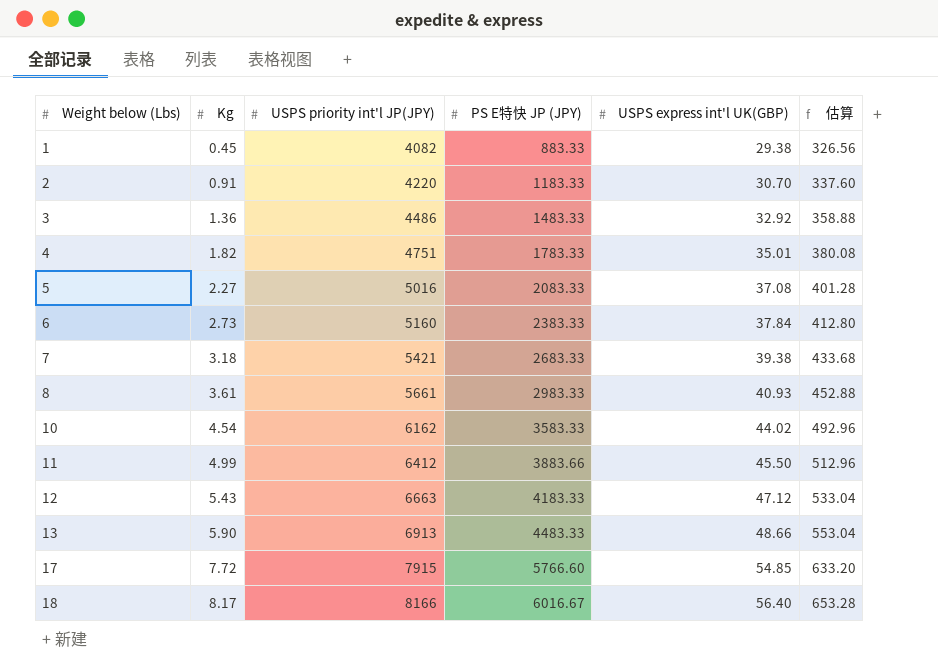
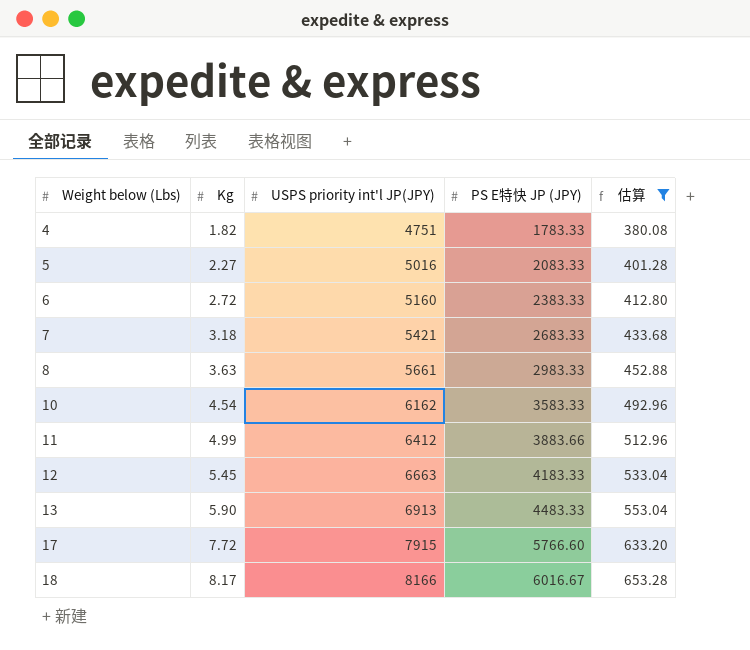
filter: none -> 估算 >= 380.08
column USPS express int'l UK(GBP) | position: 5 -> none
6 | Kg: 2.73 -> 2.72
8 | Kg: 3.61 -> 3.63
12 | Kg: 5.43 -> 5.45

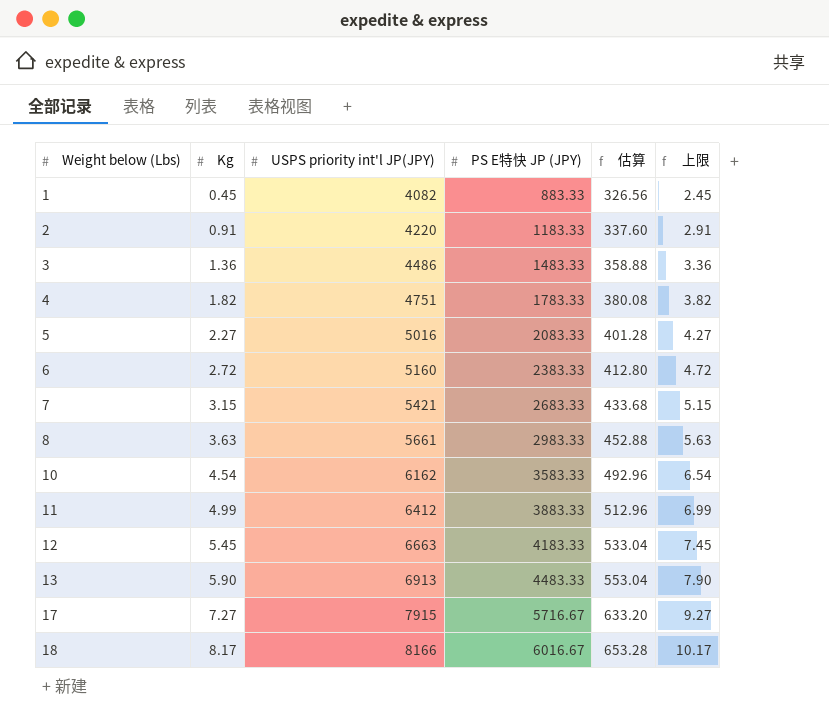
filter: 估算 >= 380.08 -> none
column 上限 | formula: none -> [Kg] + 2
7 | Kg: 3.18 -> 3.15
11 | PS E特快 JP (JPY): 3883.66 -> 3883.33
17 | Kg: 7.72 -> 7.27
17 | PS E特快 JP (JPY): 5766.60 -> 5716.67

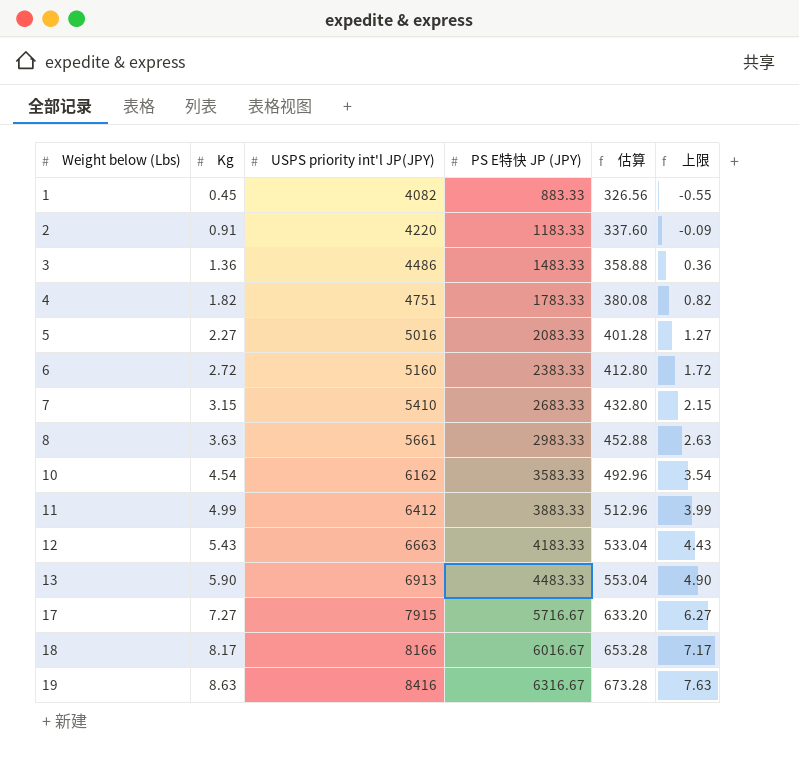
column 上限 | formula: [Kg] + 2 -> [Kg] - 1
7 | USPS priority int'l JP(JPY): 5421 -> 5410
7 | 估算: 433.68 -> 432.80
12 | Kg: 5.45 -> 5.43
row 19: none -> 8.63 | 8416 | 6316.67 | 673.28 | 7.63

